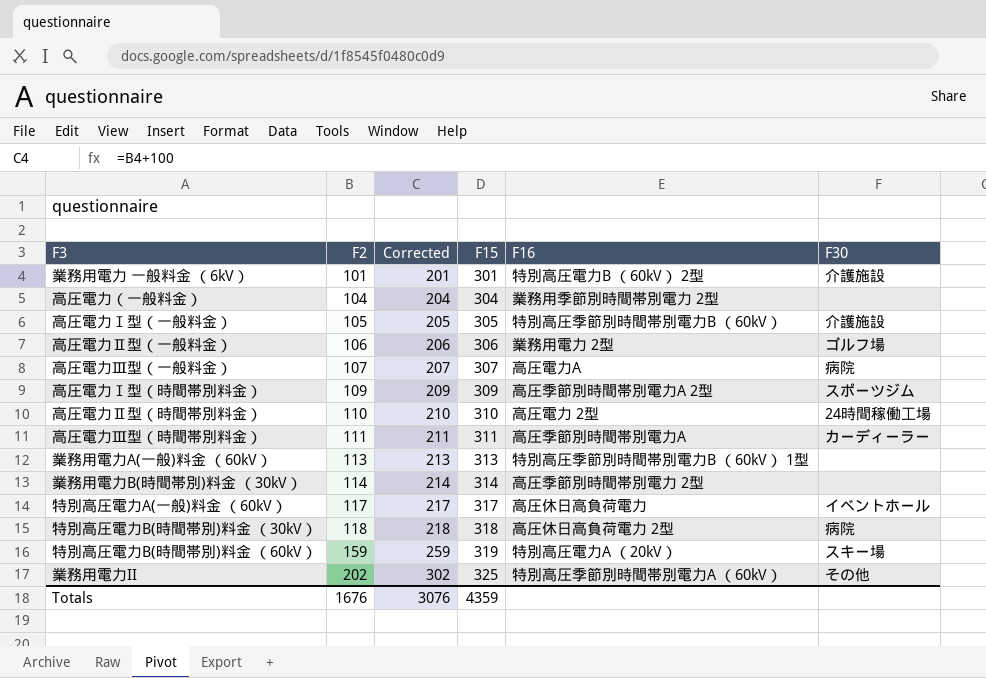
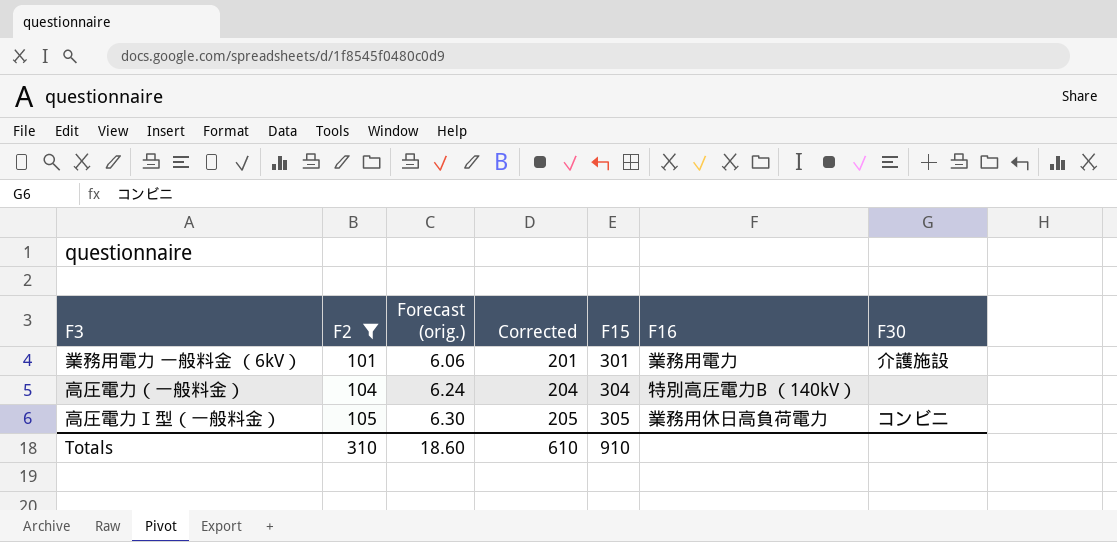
filter: none -> F2 <= 105
column Forecast (orig.) | formula: none -> [F2] * 0.06
業務用電力 一般料金 （6kV） | F16: 特別高圧電力B （60kV） 2型 -> 業務用電力
高圧電力（一般料金） | F16: 業務用季節別時間帯別電力 2型 -> 特別高圧電力B （140kV）
高圧電力Ⅰ型（一般料金） | F16: 特別高圧季節別時間帯別電力B （60kV） -> 業務用休日高負荷電力
高圧電力Ⅰ型（一般料金） | F30: 介護施設 -> コンビニ
Totals | F2: 1676 -> 310
Totals | Corrected: 3076 -> 610
Totals | F15: 4359 -> 910

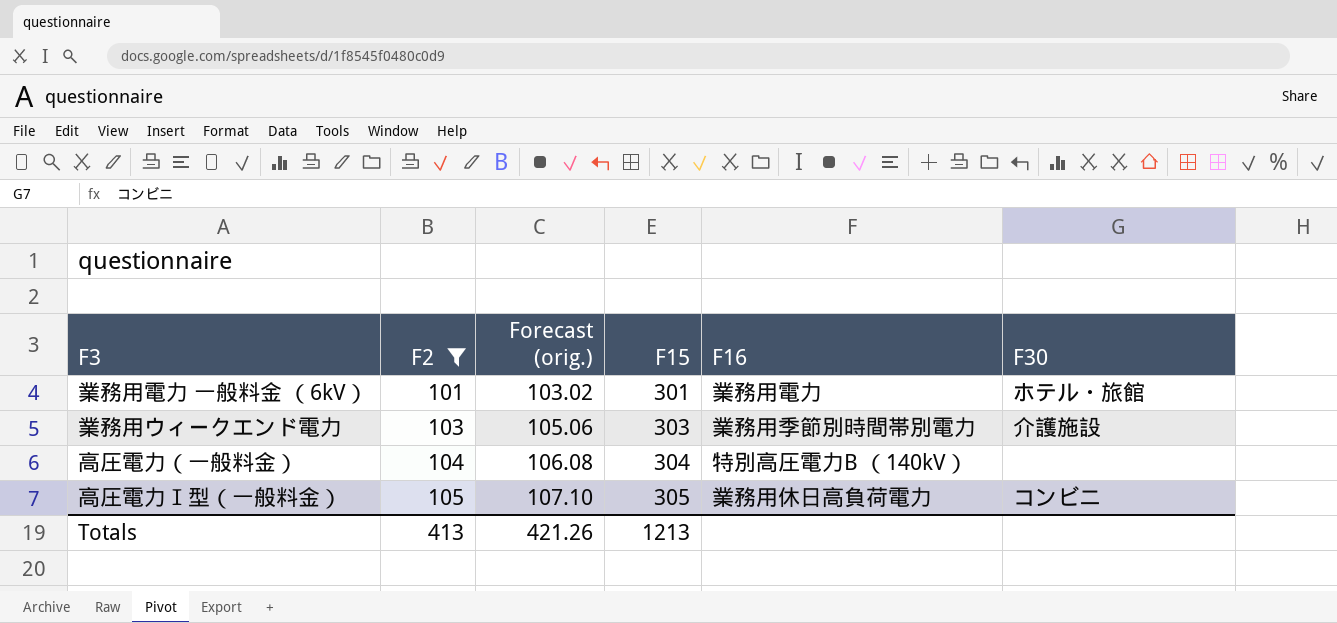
column Corrected | formula: [F2] + 100 -> none
column Forecast (orig.) | formula: [F2] * 0.06 -> [F2] * 1.02
業務用電力 一般料金 （6kV） | F30: 介護施設 -> ホテル・旅館
row 業務用ウィークエンド電力: none -> 103 | 105.06 | 303 | 業務用季節別時間帯別電力 | 介護施設
Totals | F2: 310 -> 413
Totals | Forecast (orig.): 18.60 -> 421.26
Totals | F15: 910 -> 1213

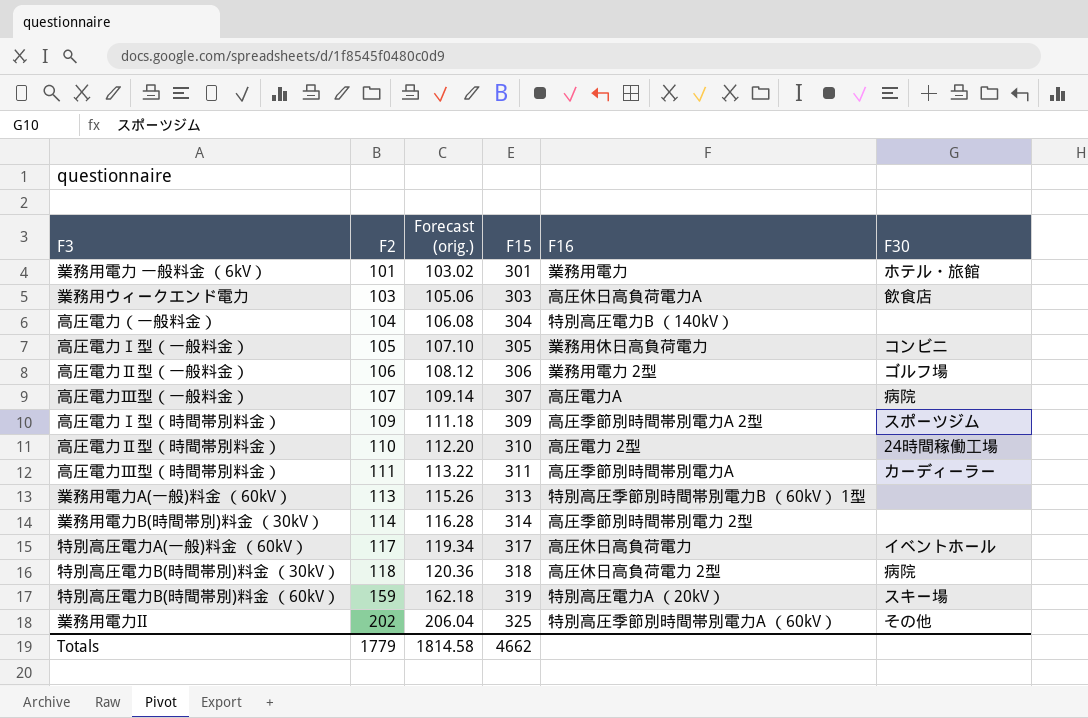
filter: F2 <= 105 -> none
業務用ウィークエンド電力 | F16: 業務用季節別時間帯別電力 -> 高圧休日高負荷電力A
業務用ウィークエンド電力 | F30: 介護施設 -> 飲食店
Totals | F2: 413 -> 1779
Totals | Forecast (orig.): 421.26 -> 1814.58
Totals | F15: 1213 -> 4662

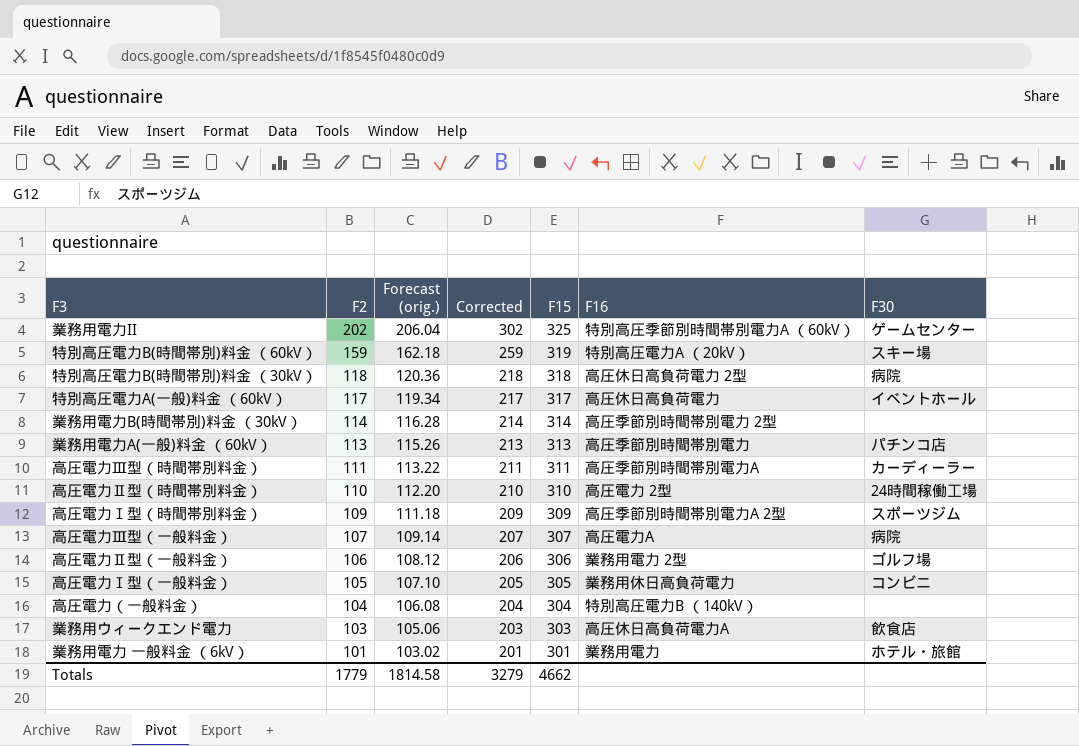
row order: F2 ascending -> F2 descending
column Corrected | formula: none -> [F2] + 100
業務用電力II | F30: その他 -> ゲームセンター
業務用電力A(一般)料金 （60kV） | F16: 特別高圧季節別時間帯別電力B （60kV） 1型 -> 高圧季節別時間帯別電力
業務用電力A(一般)料金 （60kV） | F30: none -> パチンコ店

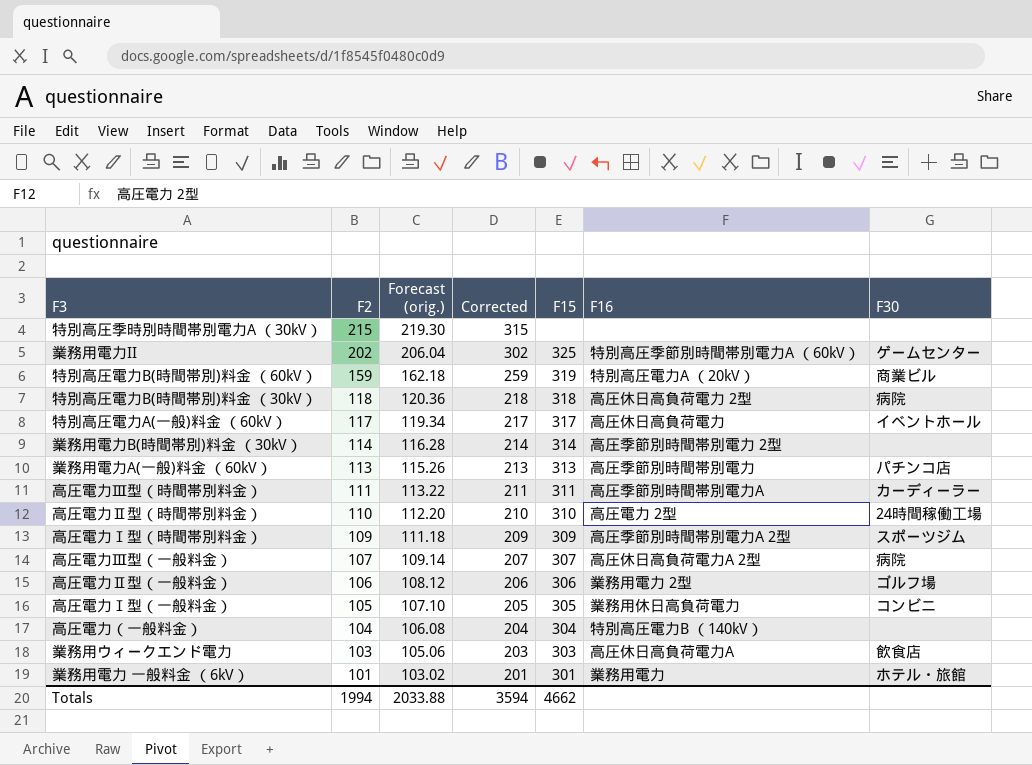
row 特別高圧季時別時間帯別電力A （30kV）: none -> 215 | 219.30 | 315 | none | none | none
特別高圧電力B(時間帯別)料金 （60kV） | F30: スキー場 -> 商業ビル
高圧電力Ⅲ型（一般料金） | F16: 高圧電力A -> 高圧休日高負荷電力A 2型
Totals | F2: 1779 -> 1994
Totals | Forecast (orig.): 1814.58 -> 2033.88
Totals | Corrected: 3279 -> 3594

